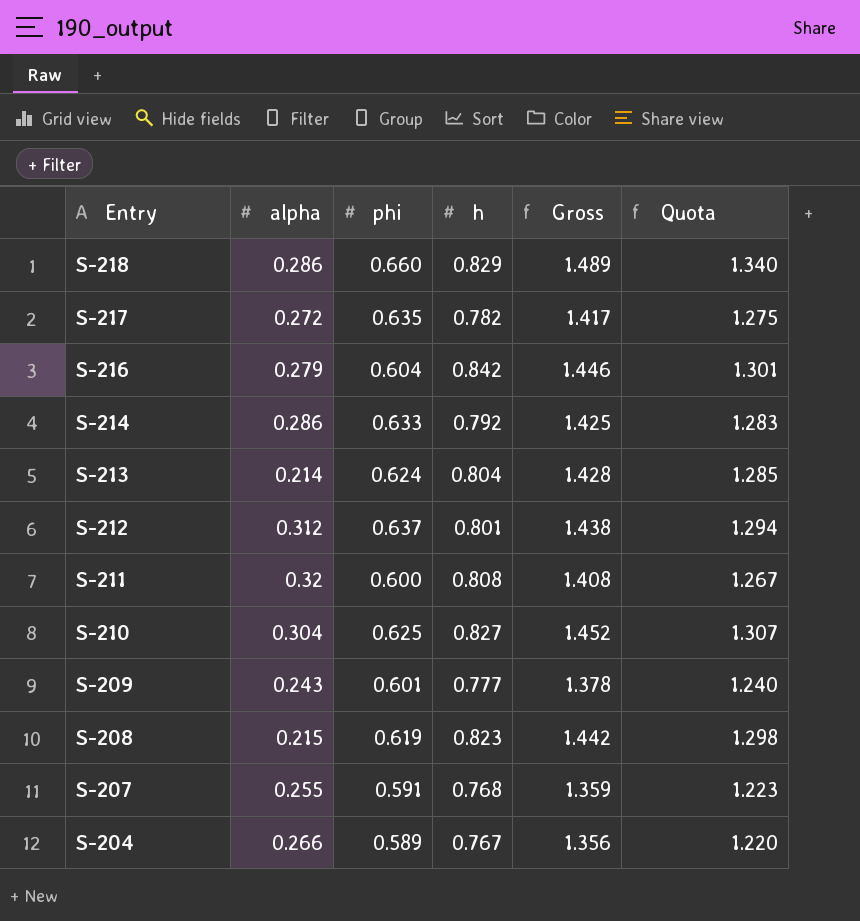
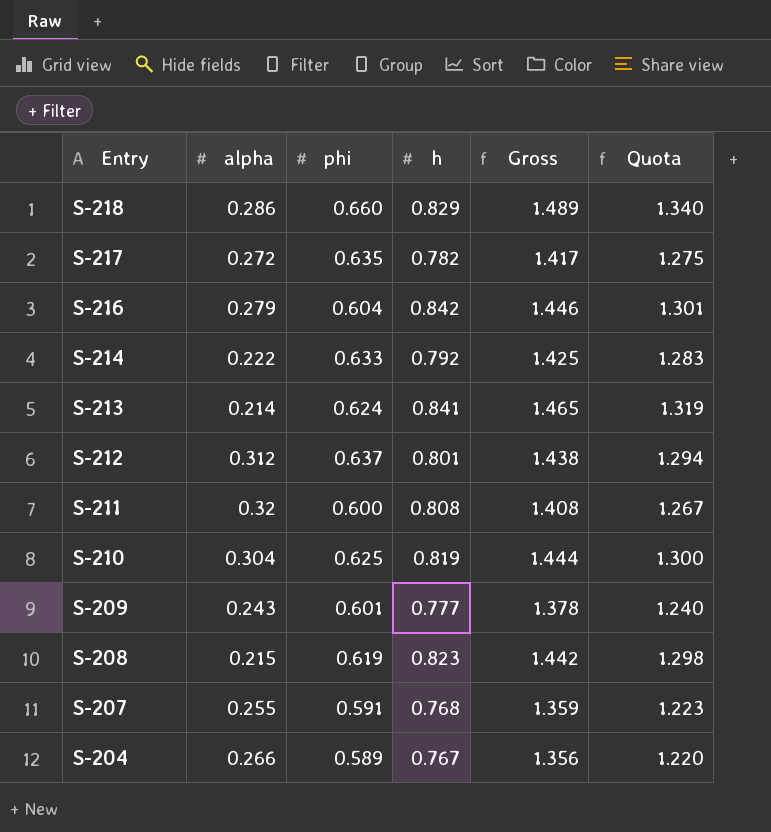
S-214 | alpha: 0.286 -> 0.222
S-213 | h: 0.804 -> 0.841
S-213 | Gross: 1.428 -> 1.465
S-213 | Quota: 1.285 -> 1.319
S-210 | h: 0.827 -> 0.819
S-210 | Gross: 1.452 -> 1.444
S-210 | Quota: 1.307 -> 1.300

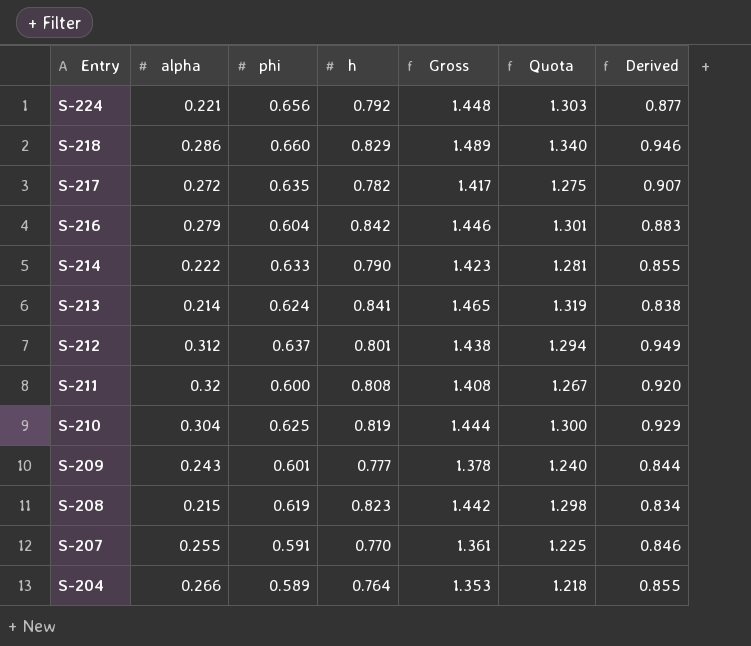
column Derived | formula: none -> [alpha] + [phi]
row S-224: none -> 0.221 | 0.656 | 0.792 | 1.448 | 1.303 | 0.877
S-214 | h: 0.792 -> 0.790
S-214 | Gross: 1.425 -> 1.423
S-214 | Quota: 1.283 -> 1.281
S-207 | h: 0.768 -> 0.770
S-207 | Gross: 1.359 -> 1.361
S-207 | Quota: 1.223 -> 1.225
S-204 | h: 0.767 -> 0.764
S-204 | Gross: 1.356 -> 1.353
S-204 | Quota: 1.220 -> 1.218

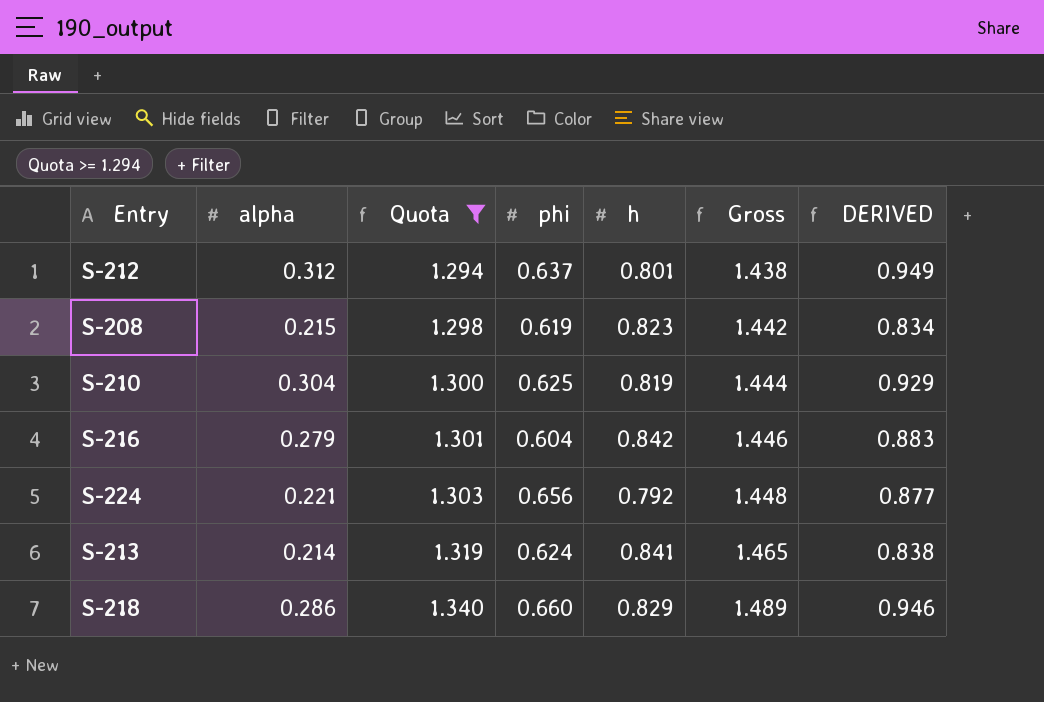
filter: none -> Quota >= 1.294
row order: Entry descending -> Quota ascending
column Quota | position: 6 -> 3
column name: Derived -> DERIVED

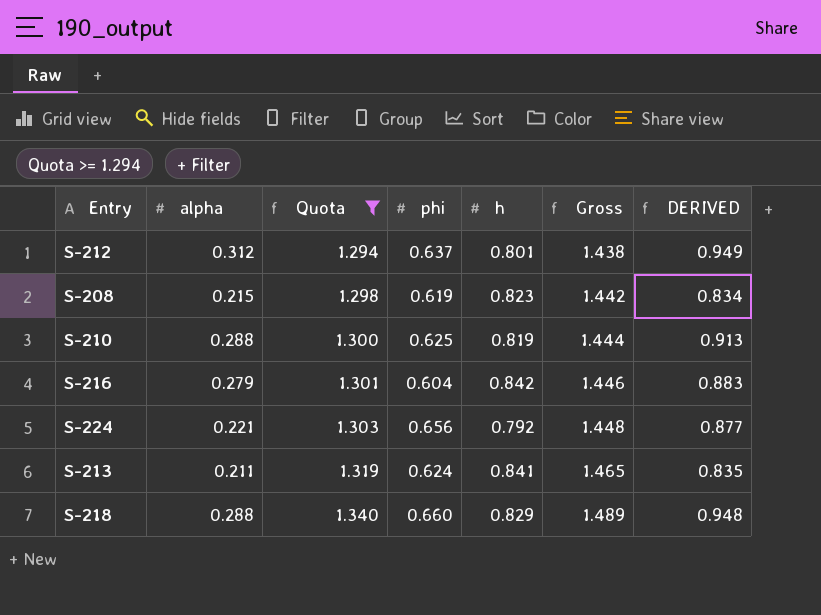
S-210 | alpha: 0.304 -> 0.288
S-210 | DERIVED: 0.929 -> 0.913
S-213 | alpha: 0.214 -> 0.211
S-213 | DERIVED: 0.838 -> 0.835
S-218 | alpha: 0.286 -> 0.288
S-218 | DERIVED: 0.946 -> 0.948

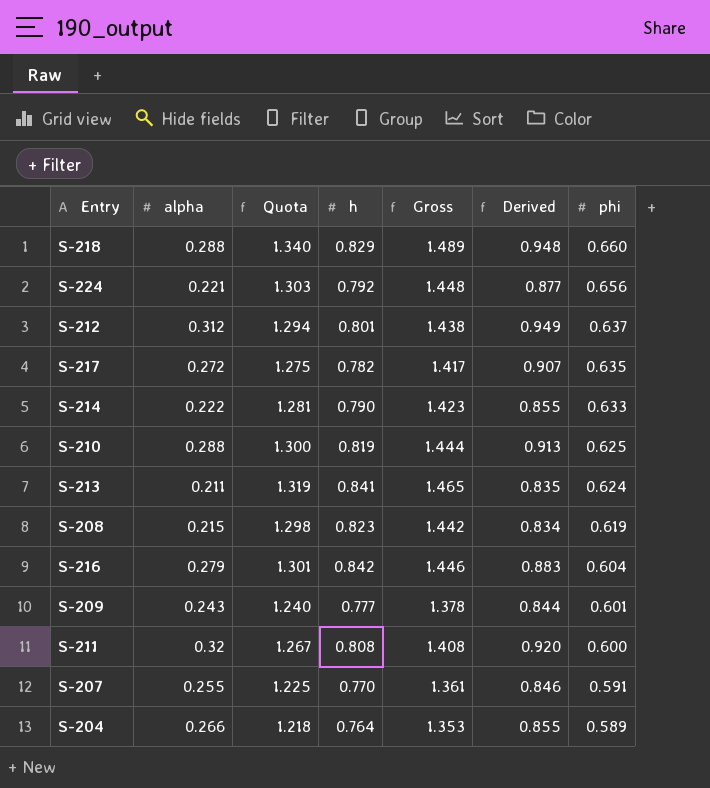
filter: Quota >= 1.294 -> none
row order: Quota ascending -> phi descending
column name: DERIVED -> Derived
column phi | position: 4 -> 7

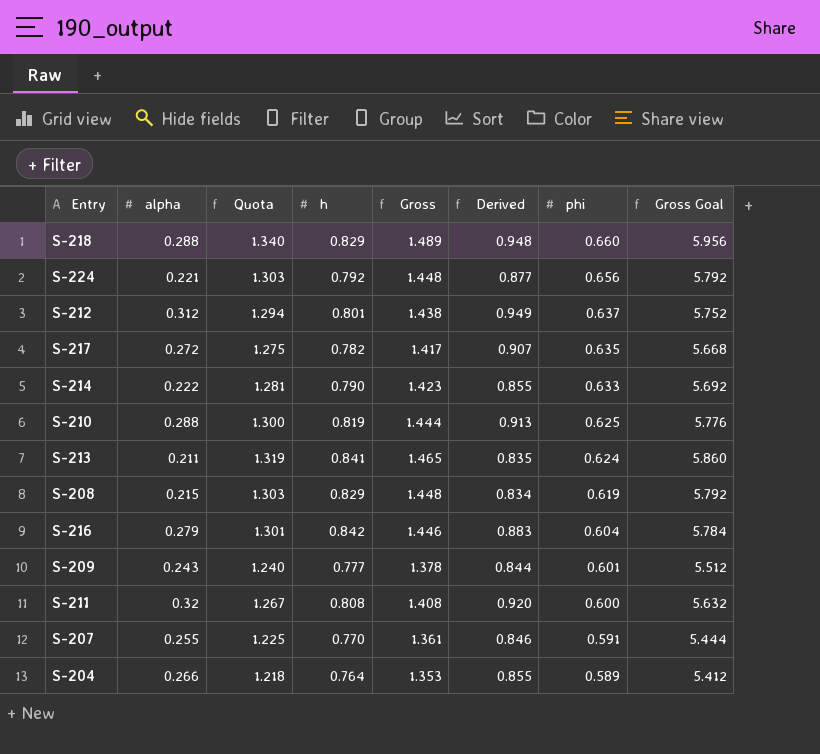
column Gross Goal | formula: none -> [Gross] * 4
S-208 | Quota: 1.298 -> 1.303
S-208 | h: 0.823 -> 0.829
S-208 | Gross: 1.442 -> 1.448

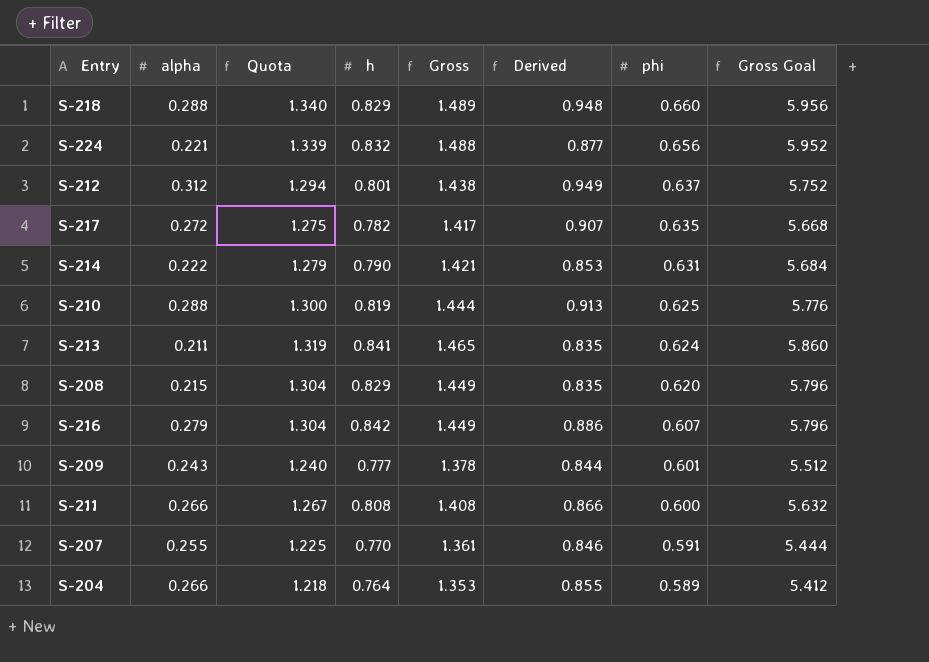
S-224 | Quota: 1.303 -> 1.339
S-224 | h: 0.792 -> 0.832
S-224 | Gross: 1.448 -> 1.488
S-224 | Gross Goal: 5.792 -> 5.952
S-214 | Quota: 1.281 -> 1.279
S-214 | Gross: 1.423 -> 1.421
S-214 | Derived: 0.855 -> 0.853
S-214 | phi: 0.633 -> 0.631
S-214 | Gross Goal: 5.692 -> 5.684
S-208 | Quota: 1.303 -> 1.304
S-208 | Gross: 1.448 -> 1.449
S-208 | Derived: 0.834 -> 0.835
S-208 | phi: 0.619 -> 0.620
S-208 | Gross Goal: 5.792 -> 5.796
S-216 | Quota: 1.301 -> 1.304
S-216 | Gross: 1.446 -> 1.449
S-216 | Derived: 0.883 -> 0.886
S-216 | phi: 0.604 -> 0.607
S-216 | Gross Goal: 5.784 -> 5.796
S-211 | alpha: 0.32 -> 0.266
S-211 | Derived: 0.920 -> 0.866

